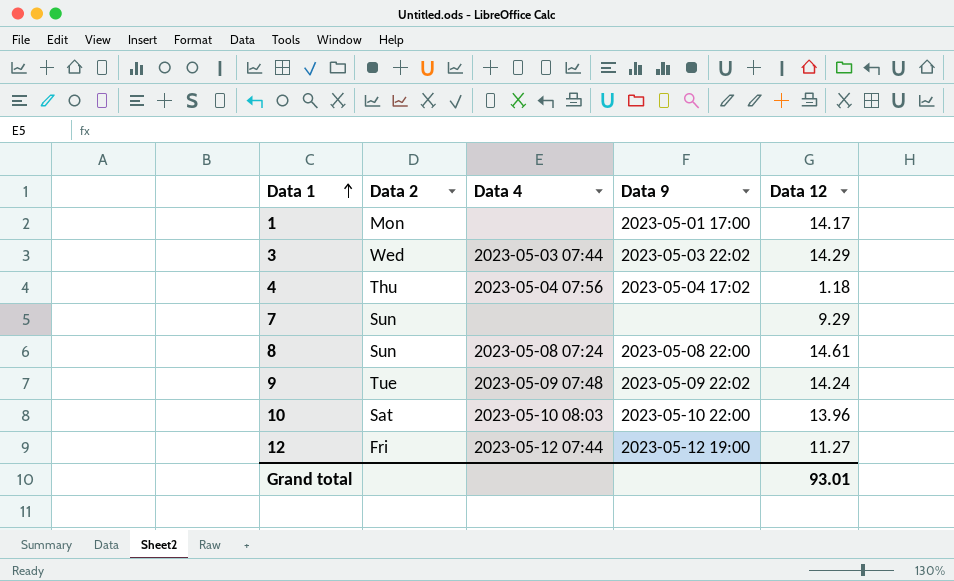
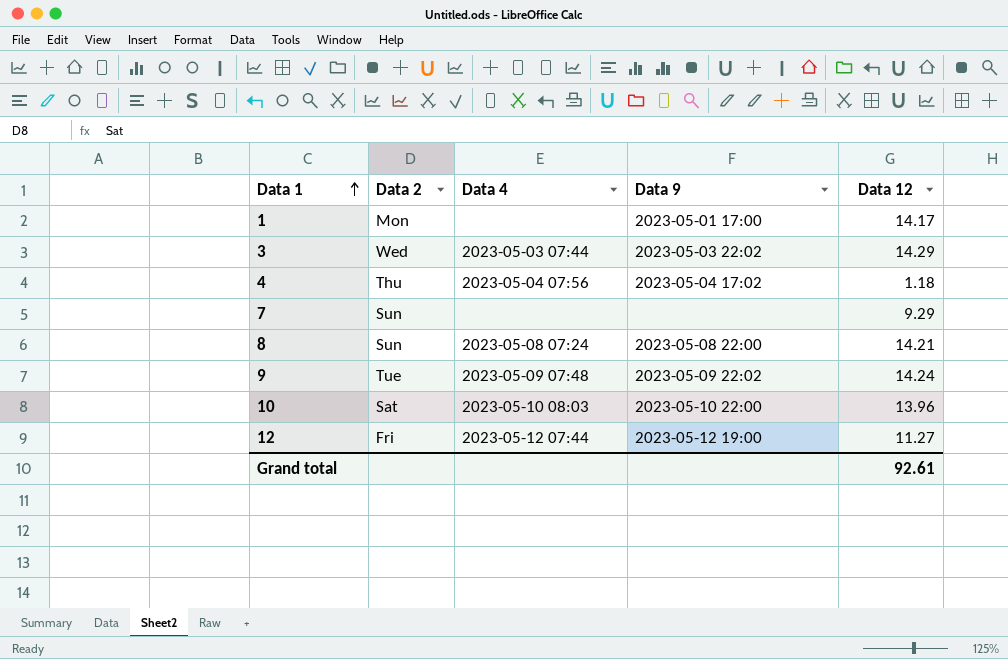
8 | Data 12: 14.61 -> 14.21
Grand total | Data 12: 93.01 -> 92.61

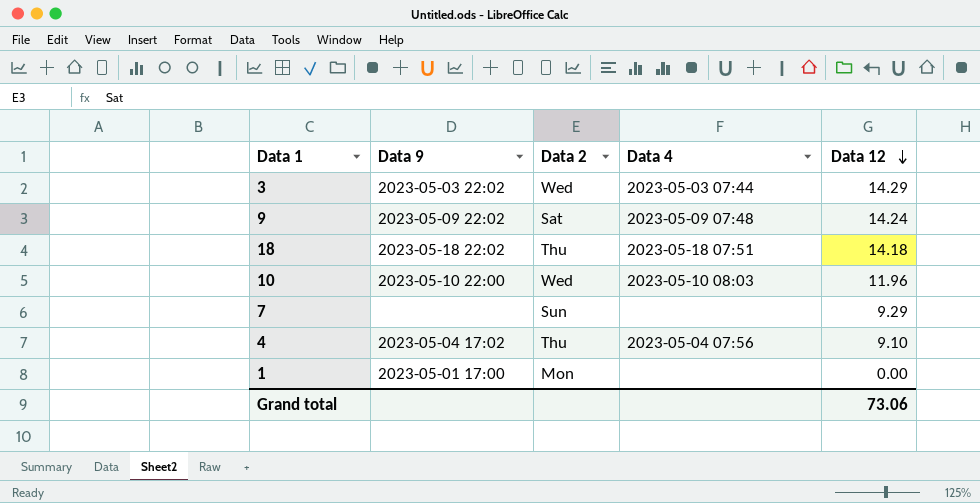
row order: Data 1 ascending -> Data 12 descending
column Data 9 | position: 4 -> 2
row 8: Sun | 2023-05-08 07:24 | 2023-05-08 22:00 | 14.21 -> none
row 12: Fri | 2023-05-12 07:44 | 2023-05-12 19:00 | 11.27 -> none
9 | Data 2: Tue -> Sat
row 18: none -> 2023-05-18 22:02 | Thu | 2023-05-18 07:51 | 14.18
10 | Data 2: Sat -> Wed
10 | Data 12: 13.96 -> 11.96
4 | Data 12: 1.18 -> 9.10
1 | Data 12: 14.17 -> 0.00
Grand total | Data 12: 92.61 -> 73.06

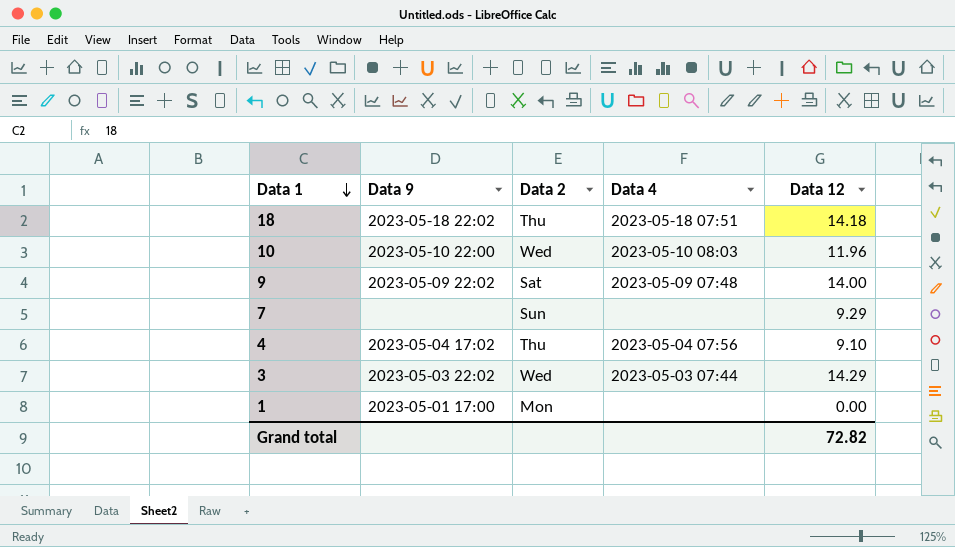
row order: Data 12 descending -> Data 1 descending
9 | Data 12: 14.24 -> 14.00
Grand total | Data 12: 73.06 -> 72.82

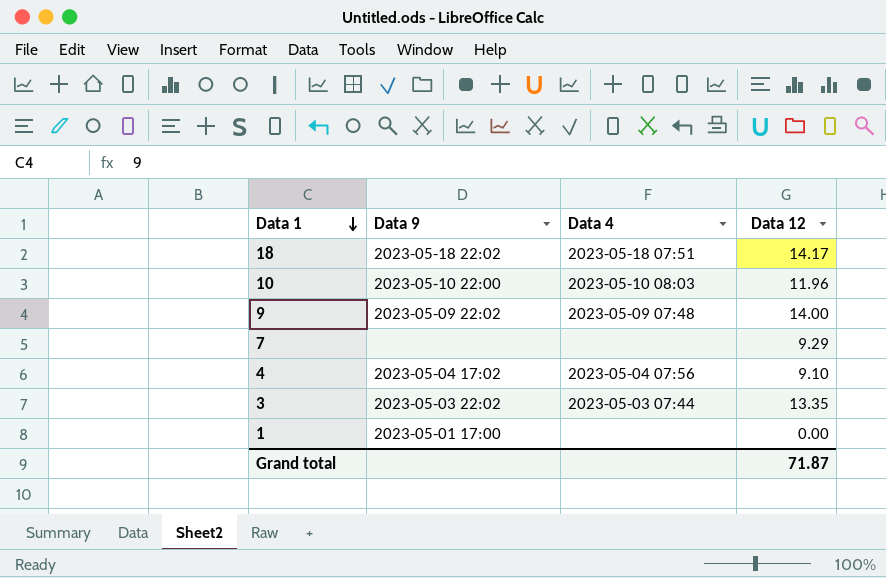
column Data 2 | position: 3 -> none
18 | Data 12: 14.18 -> 14.17
3 | Data 12: 14.29 -> 13.35
Grand total | Data 12: 72.82 -> 71.87

